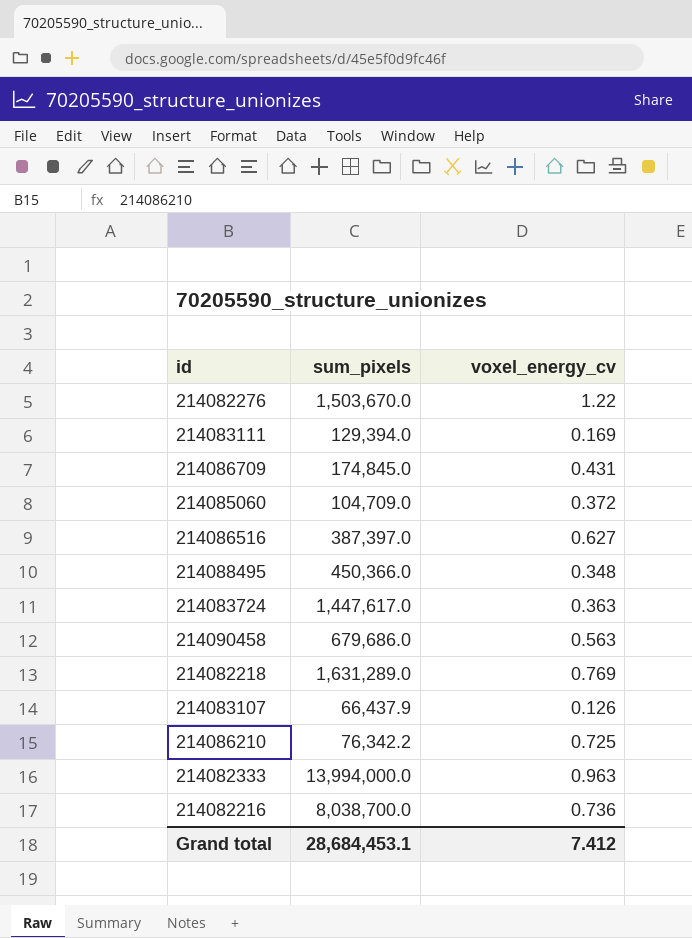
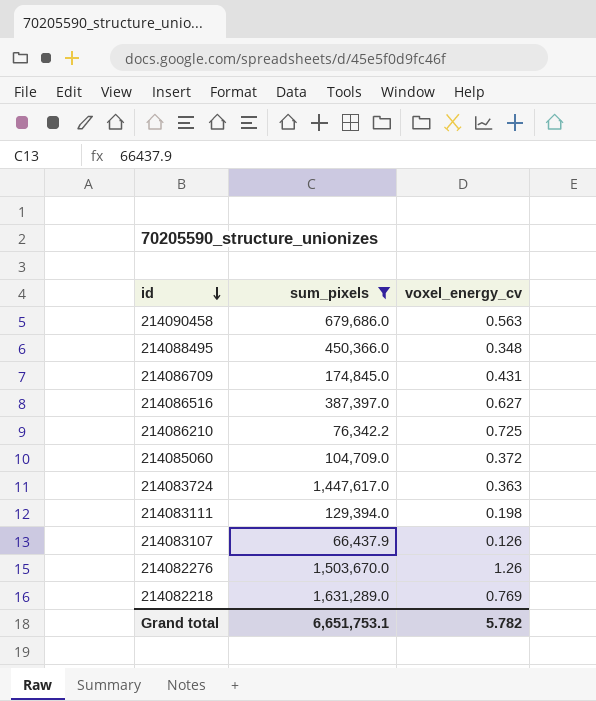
filter: none -> sum_pixels <= 1,631,289.0
row order: none -> id descending
214083111 | voxel_energy_cv: 0.169 -> 0.198
214082276 | voxel_energy_cv: 1.22 -> 1.26
Grand total | sum_pixels: 28,684,453.1 -> 6,651,753.1
Grand total | voxel_energy_cv: 7.412 -> 5.782

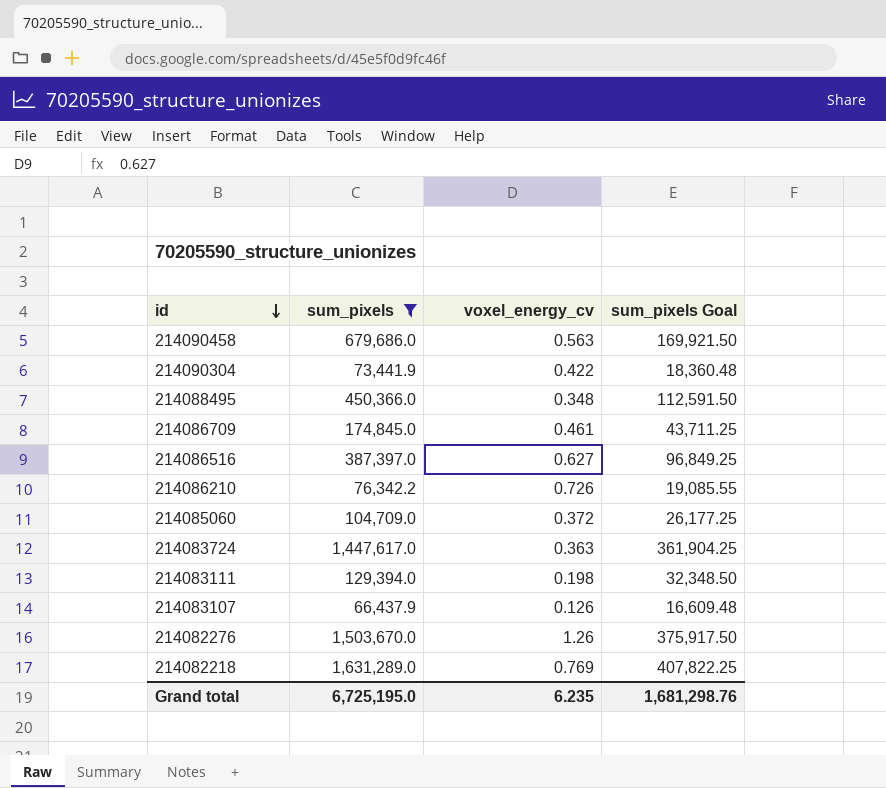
column sum_pixels Goal | formula: none -> [sum_pixels] * 0.25
row 214090304: none -> 73,441.9 | 0.422 | 18,360.48
214086709 | voxel_energy_cv: 0.431 -> 0.461
214086210 | voxel_energy_cv: 0.725 -> 0.726
Grand total | sum_pixels: 6,651,753.1 -> 6,725,195.0
Grand total | voxel_energy_cv: 5.782 -> 6.235

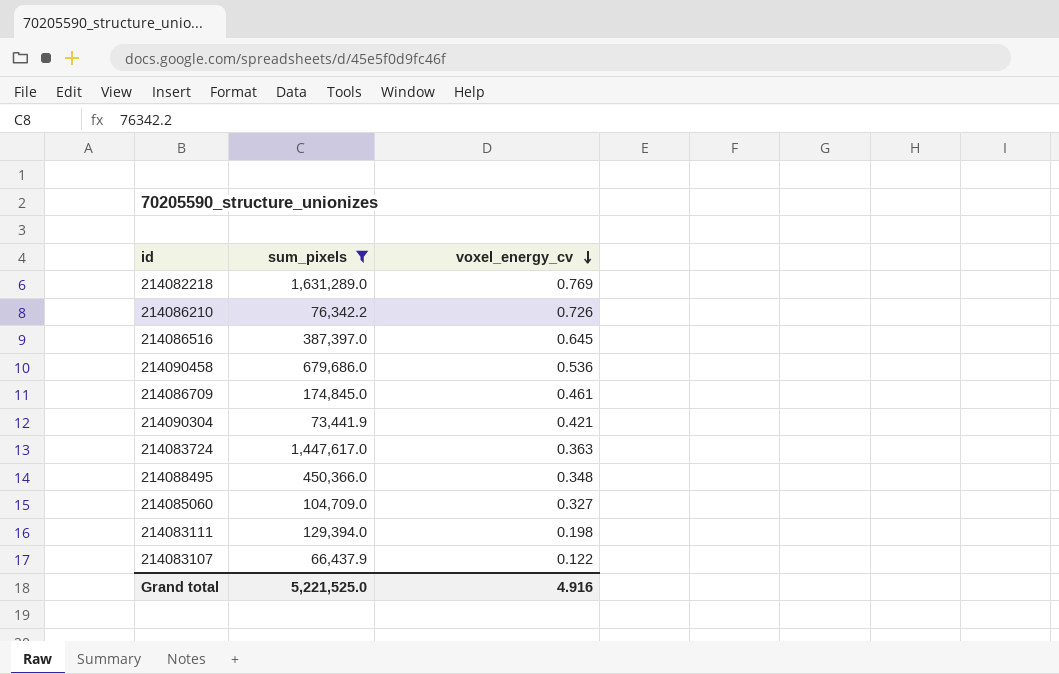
row order: id descending -> voxel_energy_cv descending
column sum_pixels Goal | formula: [sum_pixels] * 0.25 -> none
row 214082276: 1,503,670.0 | 1.26 | 375,917.50 -> none
214086516 | voxel_energy_cv: 0.627 -> 0.645
214090458 | voxel_energy_cv: 0.563 -> 0.536
214090304 | voxel_energy_cv: 0.422 -> 0.421
214085060 | voxel_energy_cv: 0.372 -> 0.327
214083107 | voxel_energy_cv: 0.126 -> 0.122
Grand total | sum_pixels: 6,725,195.0 -> 5,221,525.0
Grand total | voxel_energy_cv: 6.235 -> 4.916

